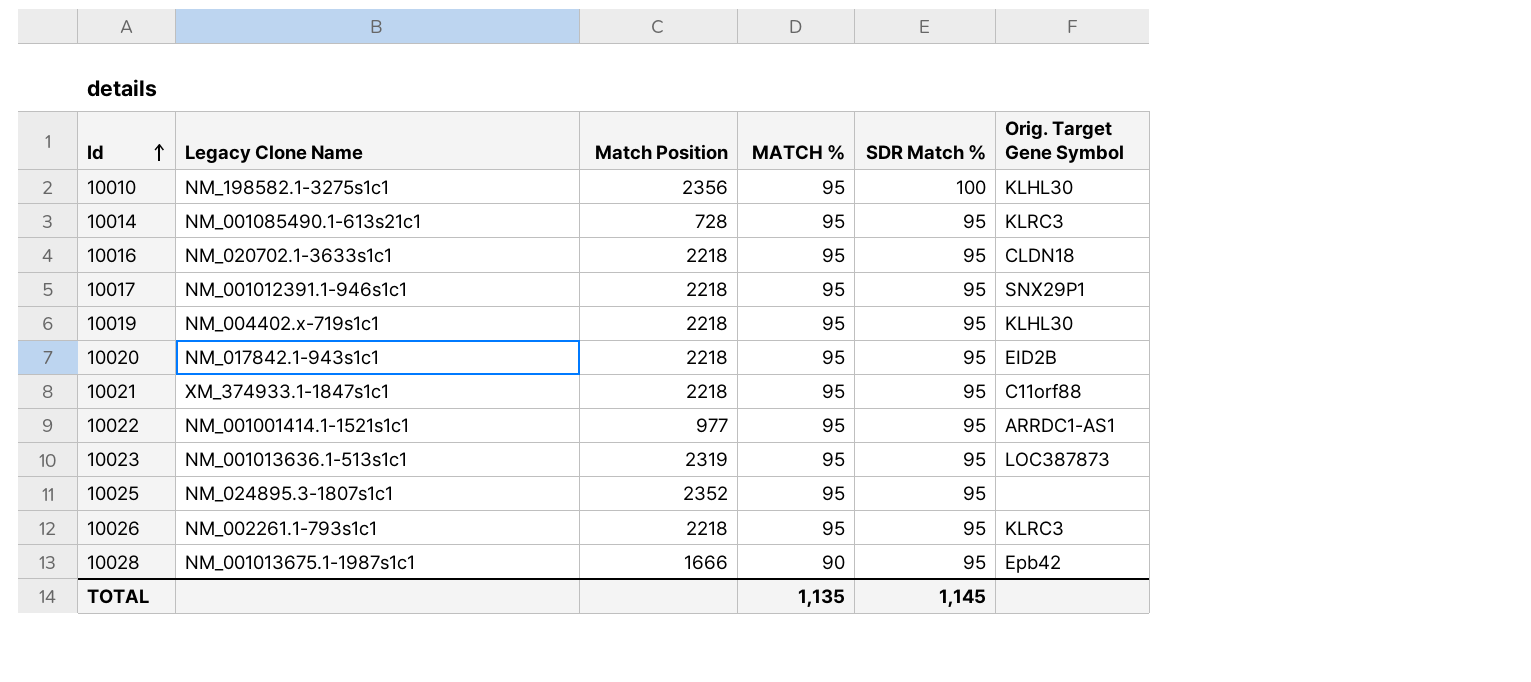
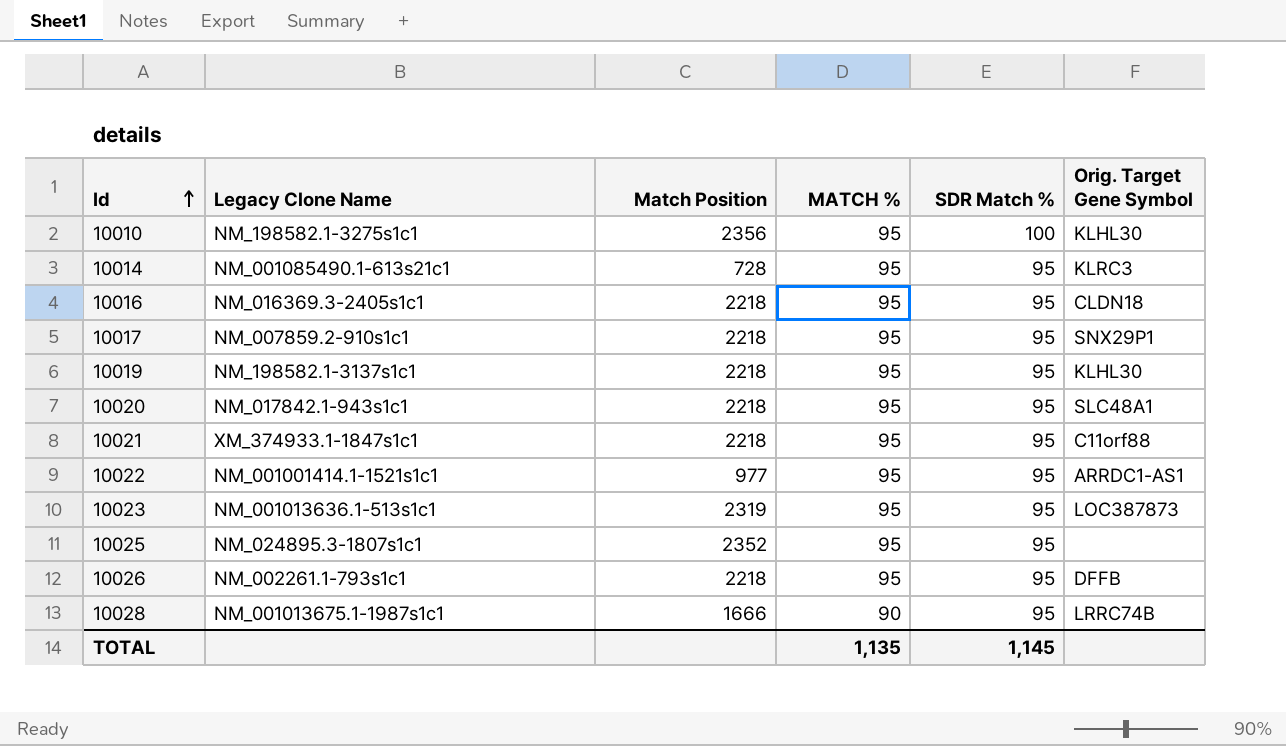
10016 | Legacy Clone Name: NM_020702.1-3633s1c1 -> NM_016369.3-2405s1c1
10017 | Legacy Clone Name: NM_001012391.1-946s1c1 -> NM_007859.2-910s1c1
10019 | Legacy Clone Name: NM_004402.x-719s1c1 -> NM_198582.1-3137s1c1
10020 | Orig. Target Gene Symbol: EID2B -> SLC48A1
10026 | Orig. Target Gene Symbol: KLRC3 -> DFFB
10028 | Orig. Target Gene Symbol: Epb42 -> LRRC74B

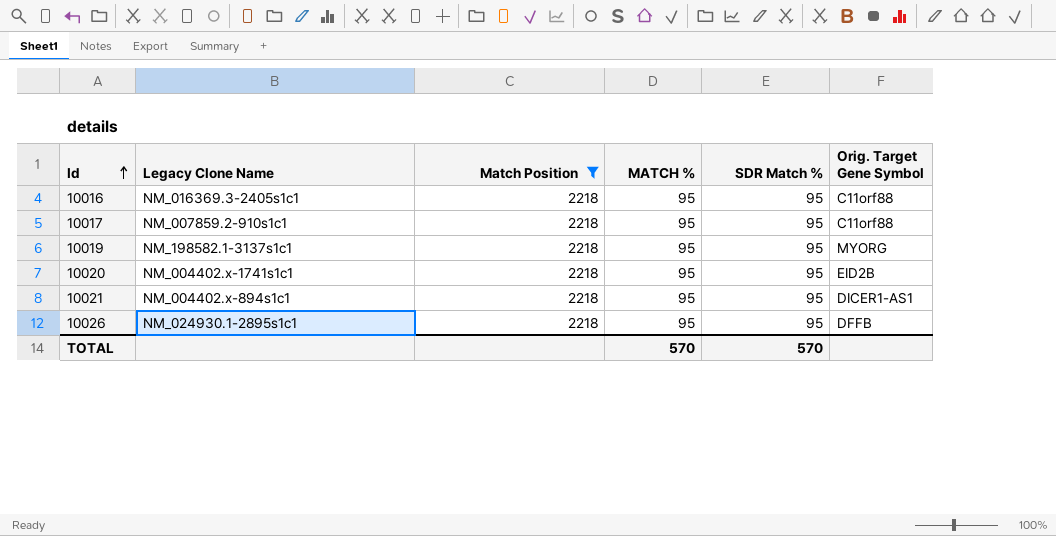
filter: none -> Match Position = 2218
10016 | Orig. Target Gene Symbol: CLDN18 -> C11orf88
10017 | Orig. Target Gene Symbol: SNX29P1 -> C11orf88
10019 | Orig. Target Gene Symbol: KLHL30 -> MYORG
10020 | Legacy Clone Name: NM_017842.1-943s1c1 -> NM_004402.x-1741s1c1
10020 | Orig. Target Gene Symbol: SLC48A1 -> EID2B
10021 | Legacy Clone Name: XM_374933.1-1847s1c1 -> NM_004402.x-894s1c1
10021 | Orig. Target Gene Symbol: C11orf88 -> DICER1-AS1
10026 | Legacy Clone Name: NM_002261.1-793s1c1 -> NM_024930.1-2895s1c1
TOTAL | MATCH %: 1,135 -> 570
TOTAL | SDR Match %: 1,145 -> 570

